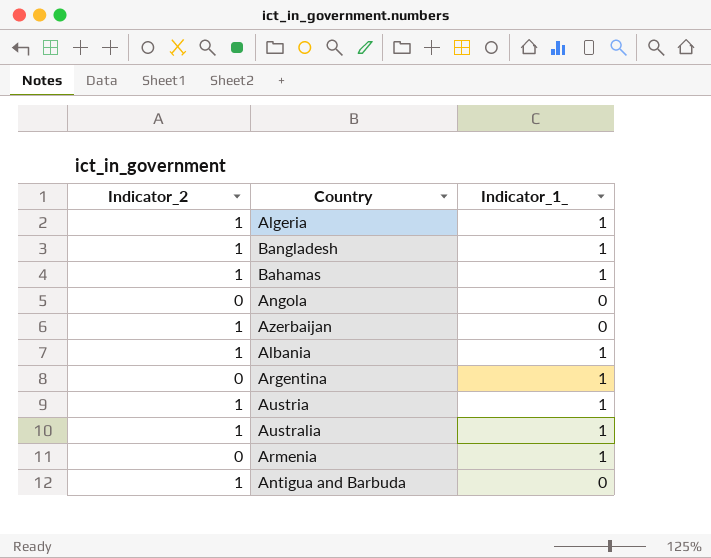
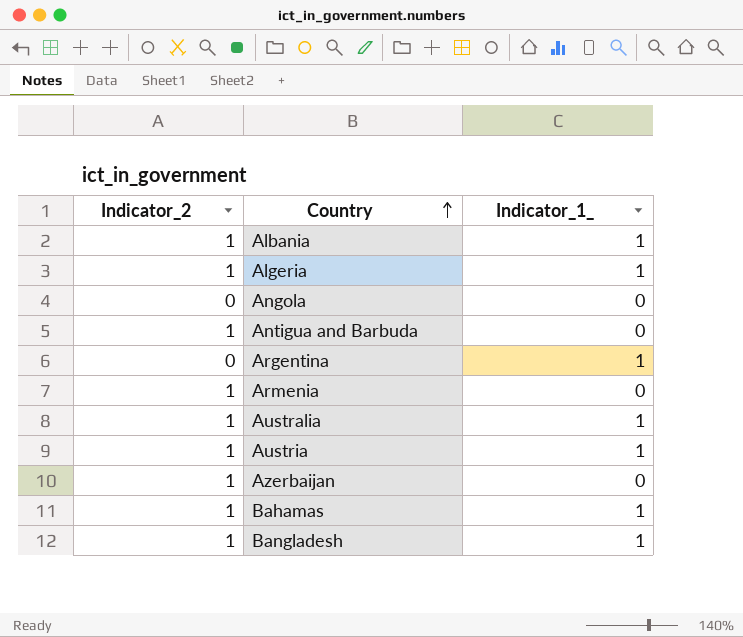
row order: none -> Country ascending
Armenia | Indicator_2: 0 -> 1
Armenia | Indicator_1_: 1 -> 0

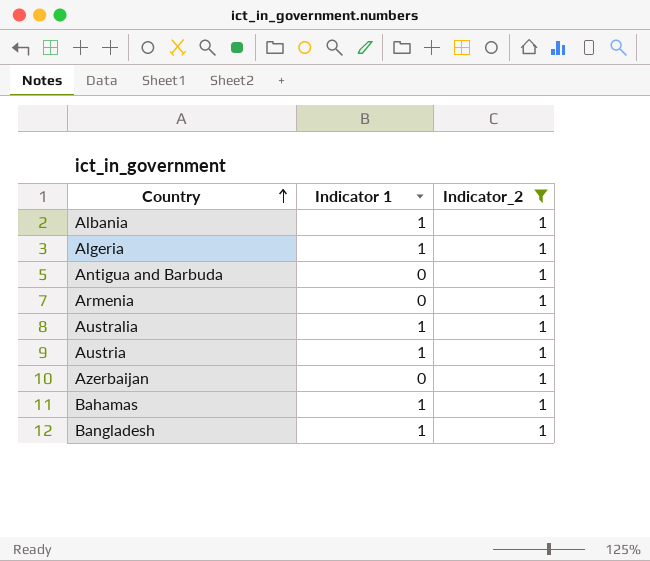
filter: none -> Indicator_2 = 1
column name: Indicator_1_ -> Indicator 1
column Indicator_2 | position: 1 -> 3

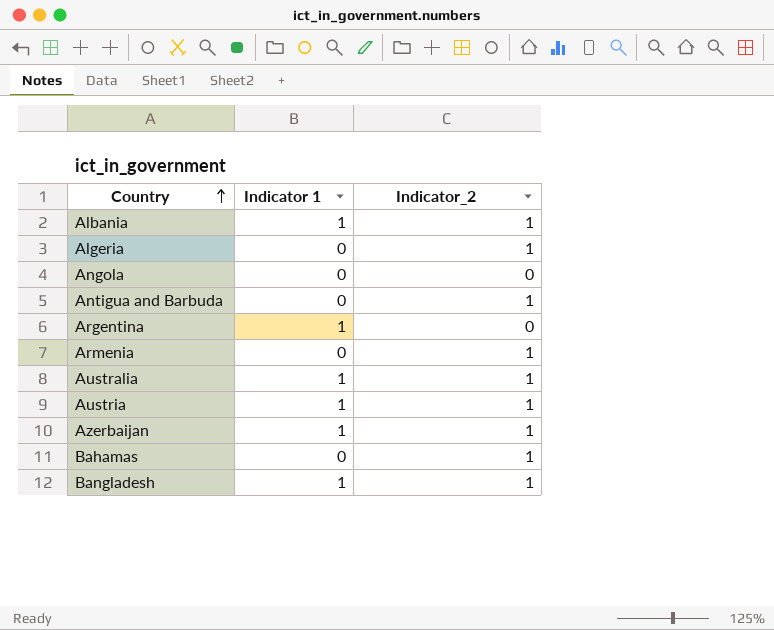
filter: Indicator_2 = 1 -> none
Algeria | Indicator 1: 1 -> 0
Azerbaijan | Indicator 1: 0 -> 1
Bahamas | Indicator 1: 1 -> 0

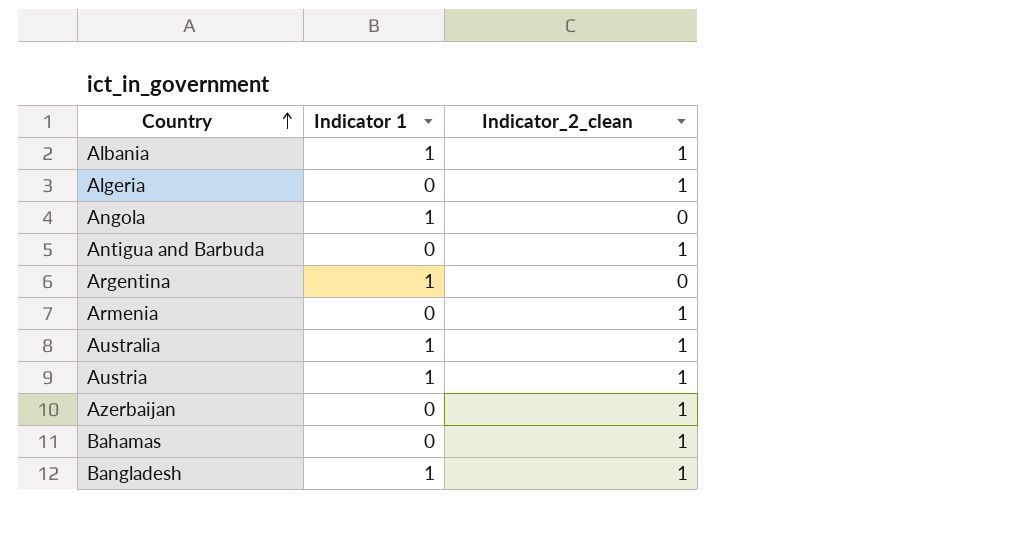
column name: Indicator_2 -> Indicator_2_clean
Angola | Indicator 1: 0 -> 1
Azerbaijan | Indicator 1: 1 -> 0

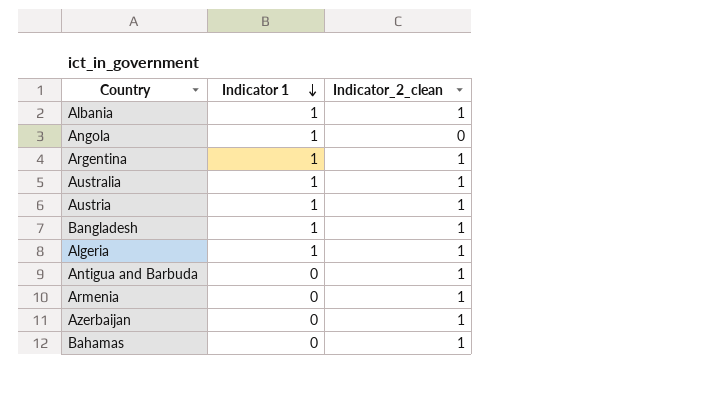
row order: Country ascending -> Indicator 1 descending
Argentina | Indicator_2_clean: 0 -> 1
Algeria | Indicator 1: 0 -> 1

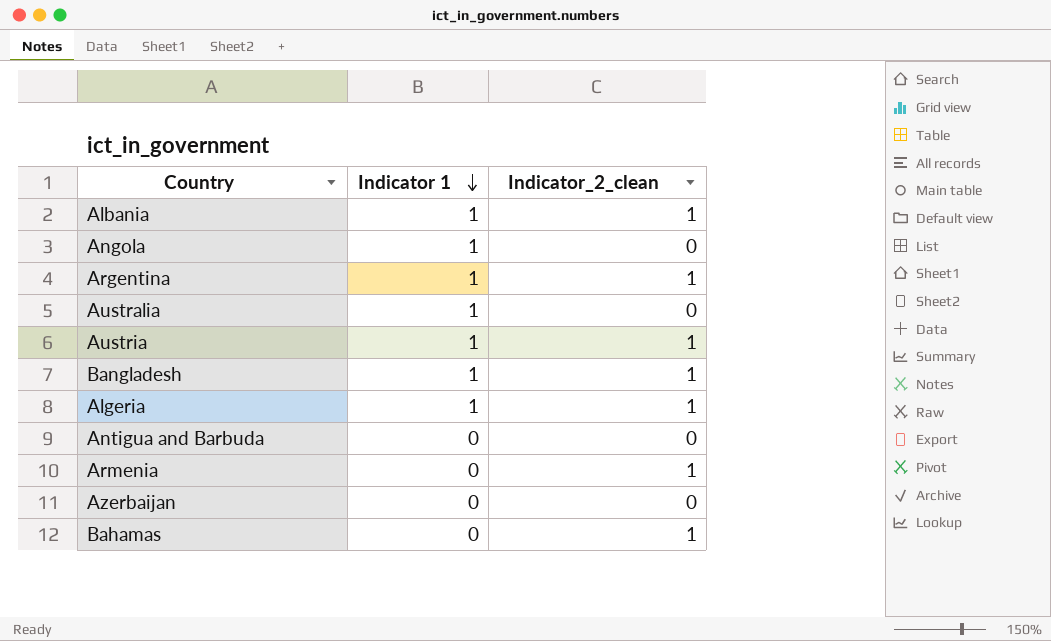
Australia | Indicator_2_clean: 1 -> 0
Antigua and Barbuda | Indicator_2_clean: 1 -> 0
Azerbaijan | Indicator_2_clean: 1 -> 0

